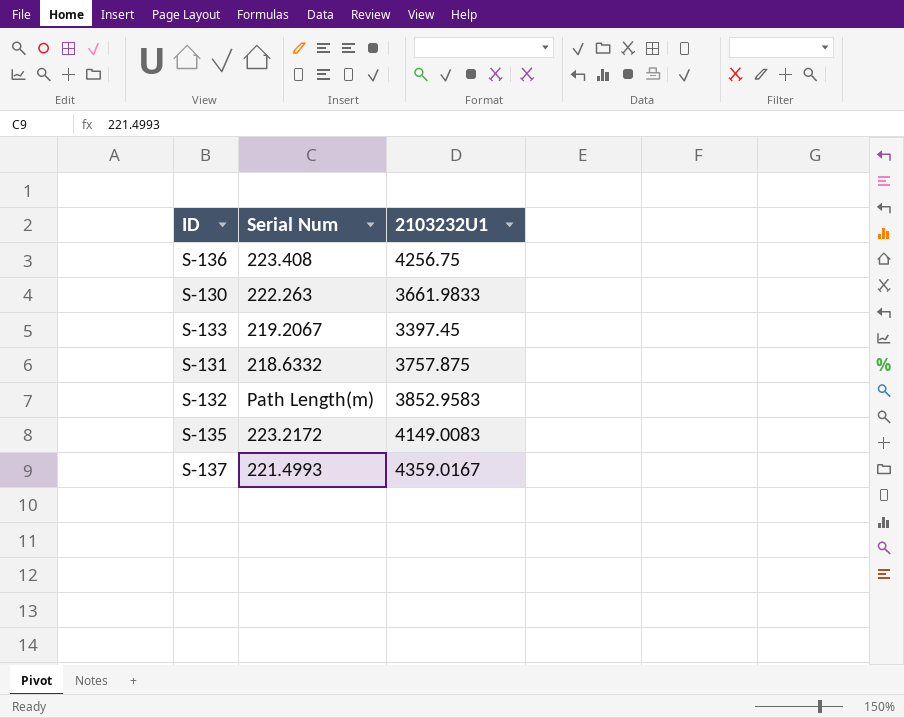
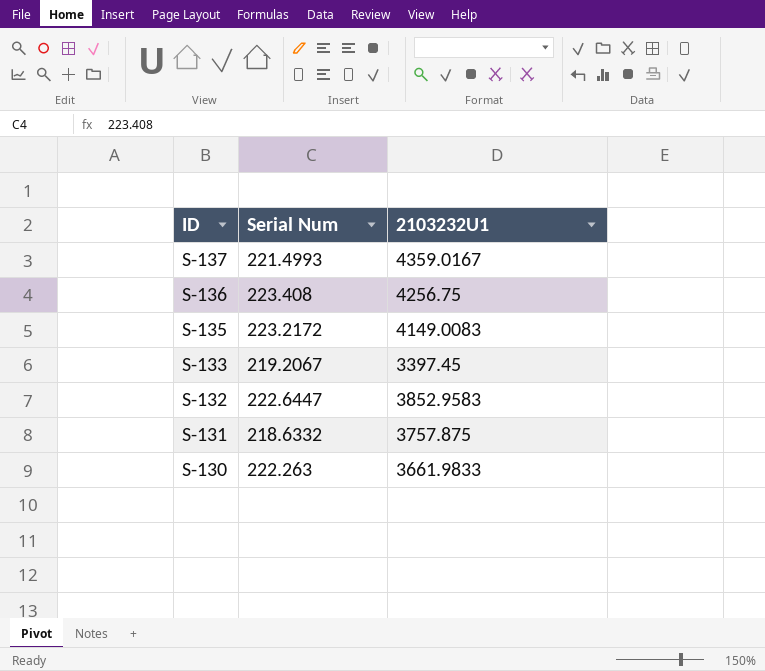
row order: none -> ID descending
S-132 | Serial Num: Path Length(m) -> 222.6447

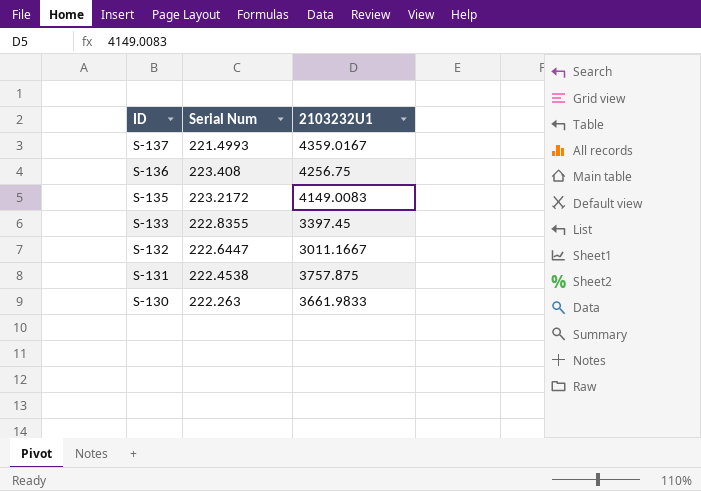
S-133 | Serial Num: 219.2067 -> 222.8355
S-132 | 2103232U1: 3852.9583 -> 3011.1667
S-131 | Serial Num: 218.6332 -> 222.4538

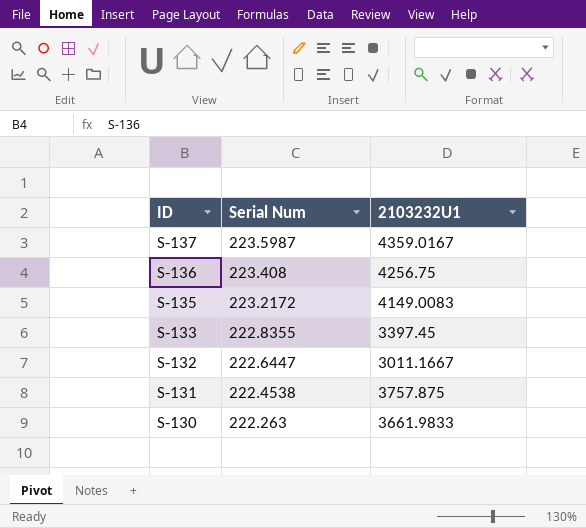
S-137 | Serial Num: 221.4993 -> 223.5987

